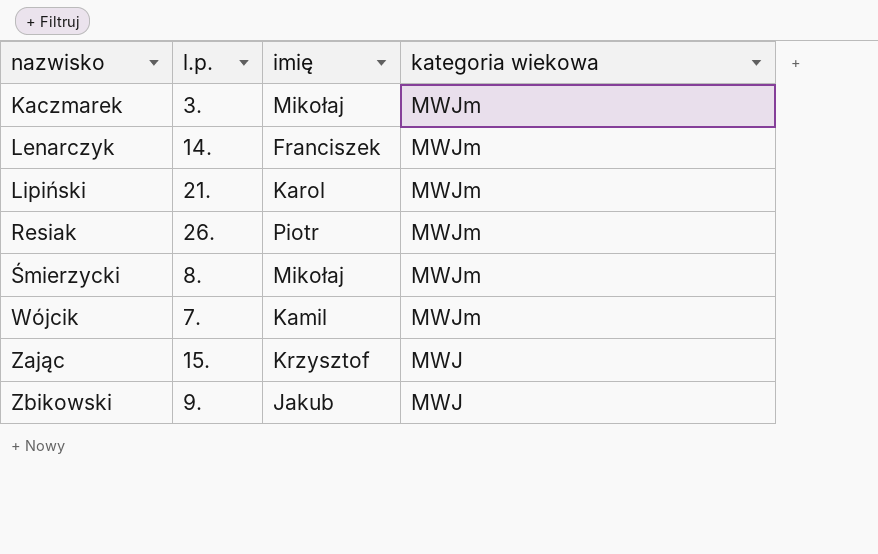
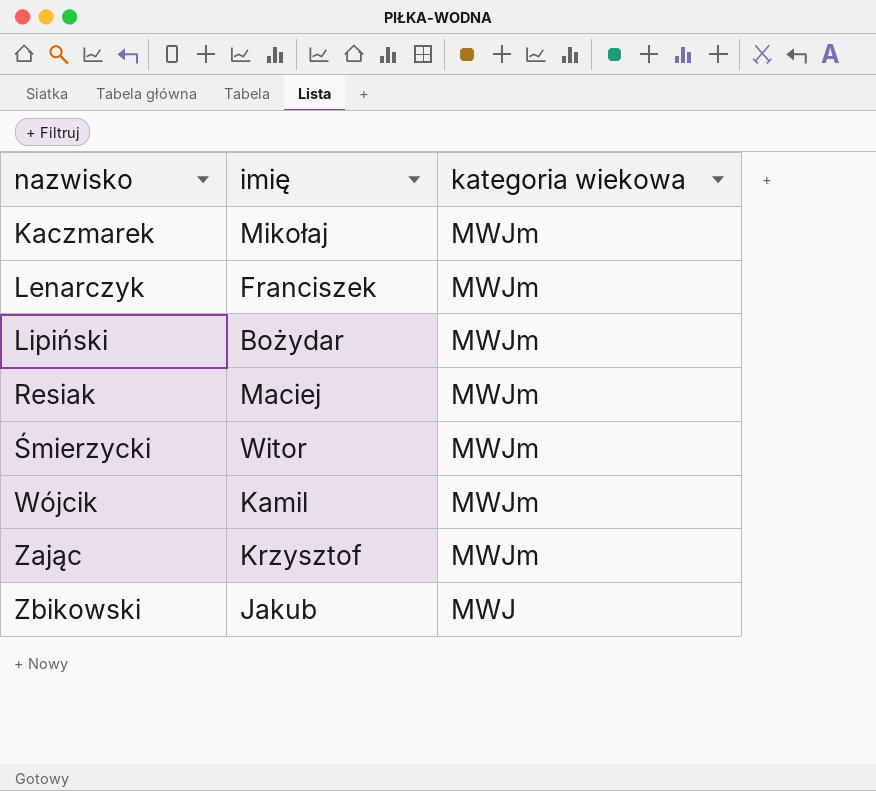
column l.p. | position: 2 -> none
Lipiński | imię: Karol -> Bożydar
Resiak | imię: Piotr -> Maciej
Śmierzycki | imię: Mikołaj -> Witor
Zając | kategoria wiekowa: MWJ -> MWJm

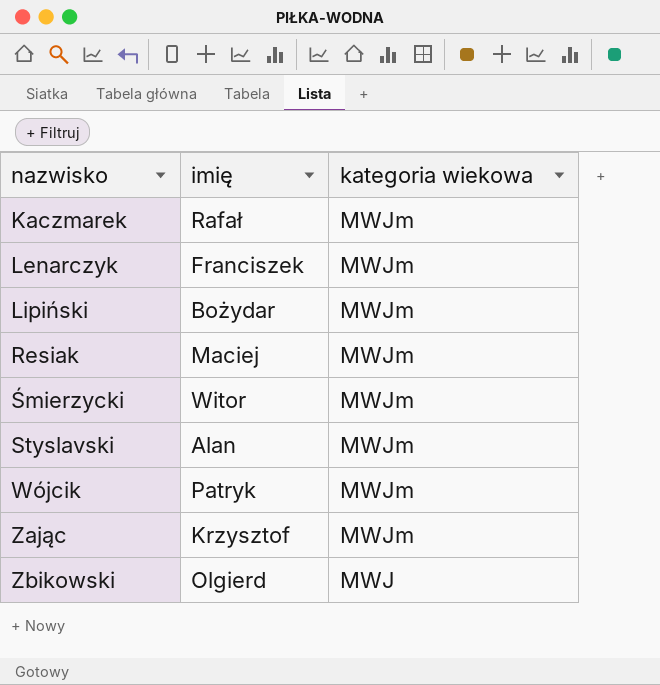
Kaczmarek | imię: Mikołaj -> Rafał
row Styslavski: none -> Alan | MWJm
Wójcik | imię: Kamil -> Patryk
Zbikowski | imię: Jakub -> Olgierd

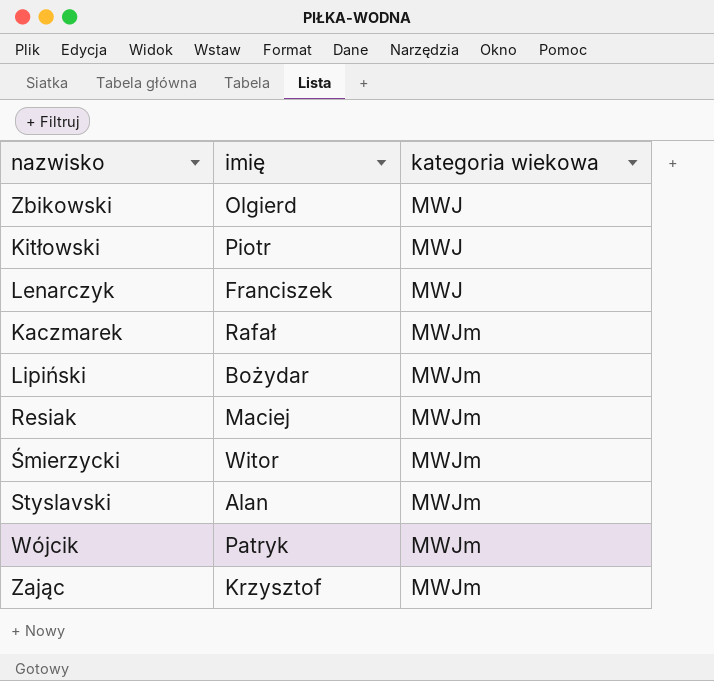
row order: nazwisko ascending -> kategoria wiekowa ascending
row Kitłowski: none -> Piotr | MWJ
Lenarczyk | kategoria wiekowa: MWJm -> MWJ

